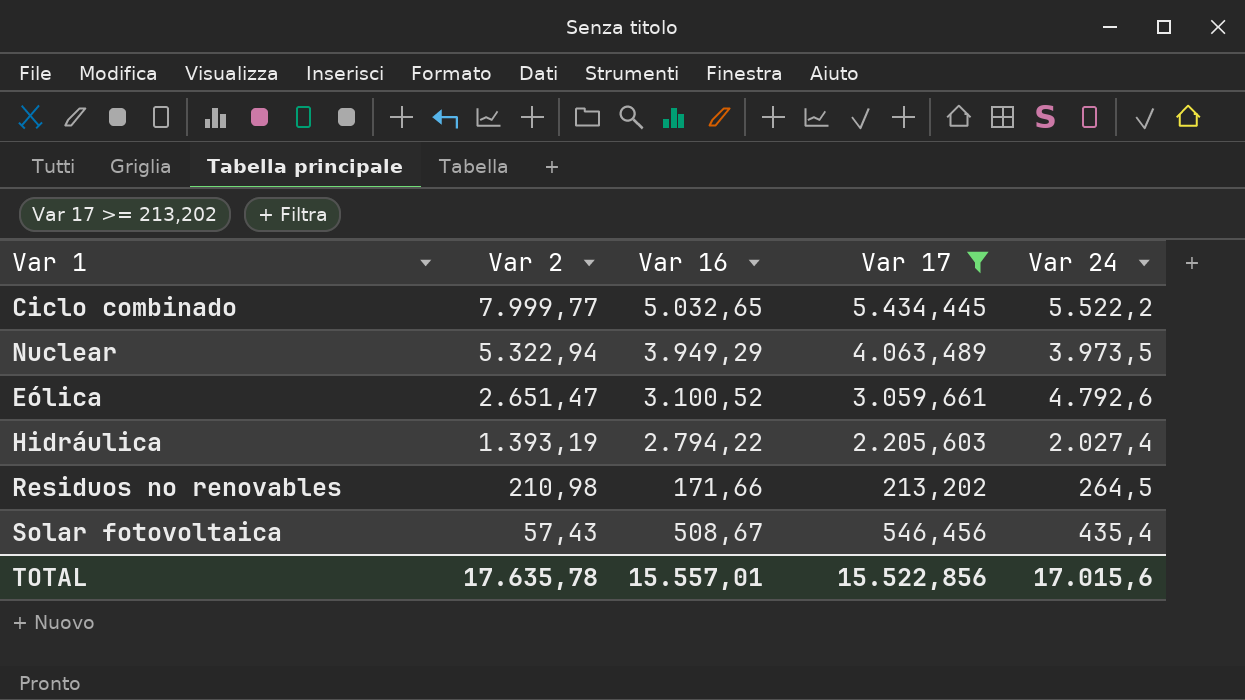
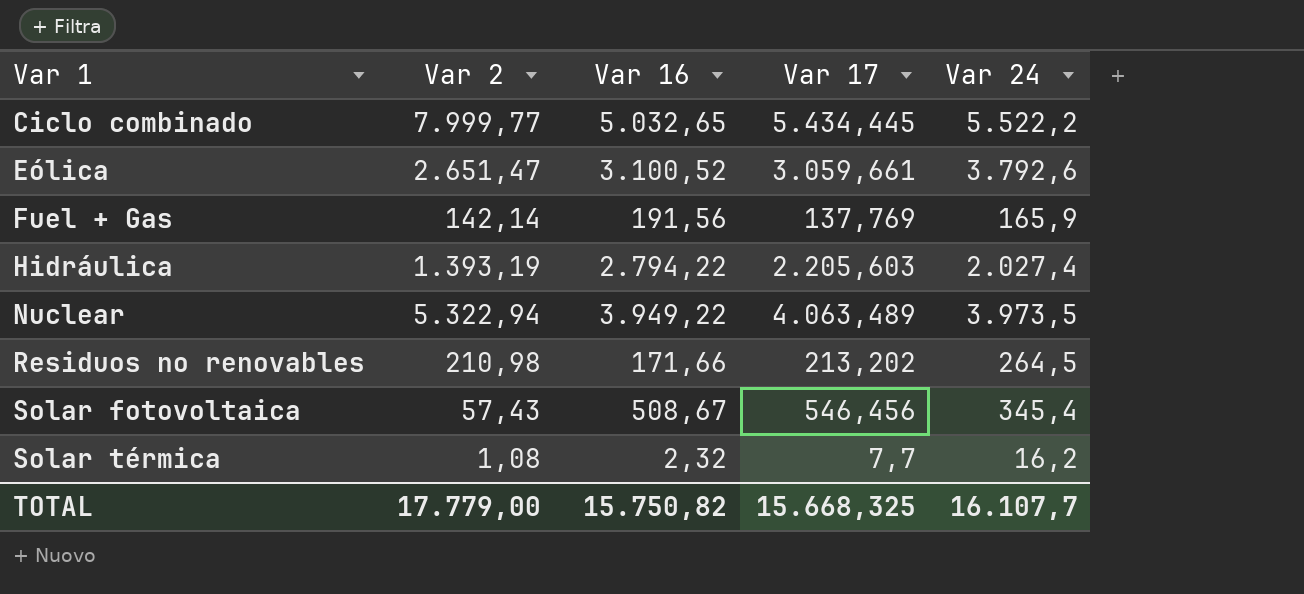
filter: Var 17 >= 213,202 -> none
row order: Var 2 descending -> Var 1 ascending
Eólica | Var 24: 4.792,6 -> 3.792,6
Nuclear | Var 16: 3.949,29 -> 3.949,22
Solar fotovoltaica | Var 24: 435,4 -> 345,4
TOTAL | Var 2: 17.635,78 -> 17.779,00
TOTAL | Var 16: 15.557,01 -> 15.750,82
TOTAL | Var 17: 15.522,856 -> 15.668,325
TOTAL | Var 24: 17.015,6 -> 16.107,7

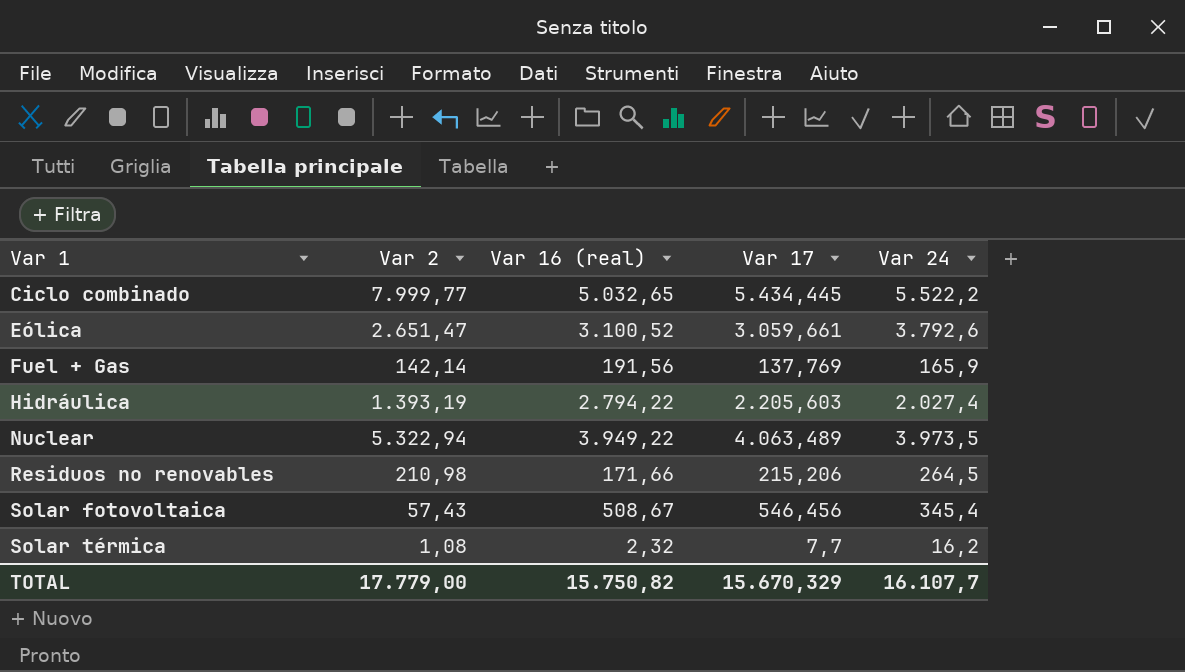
column name: Var 16 -> Var 16 (real)
Residuos no renovables | Var 17: 213,202 -> 215,206
TOTAL | Var 17: 15.668,325 -> 15.670,329

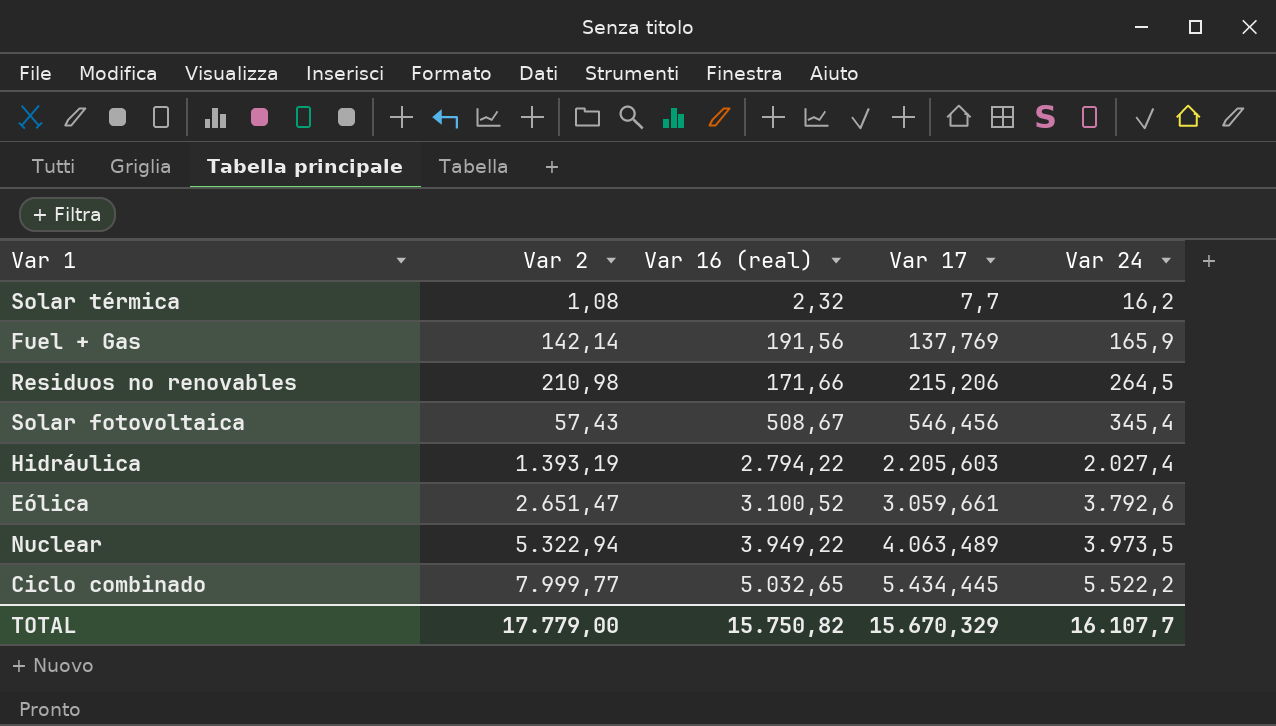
row order: Var 1 ascending -> Var 17 ascending

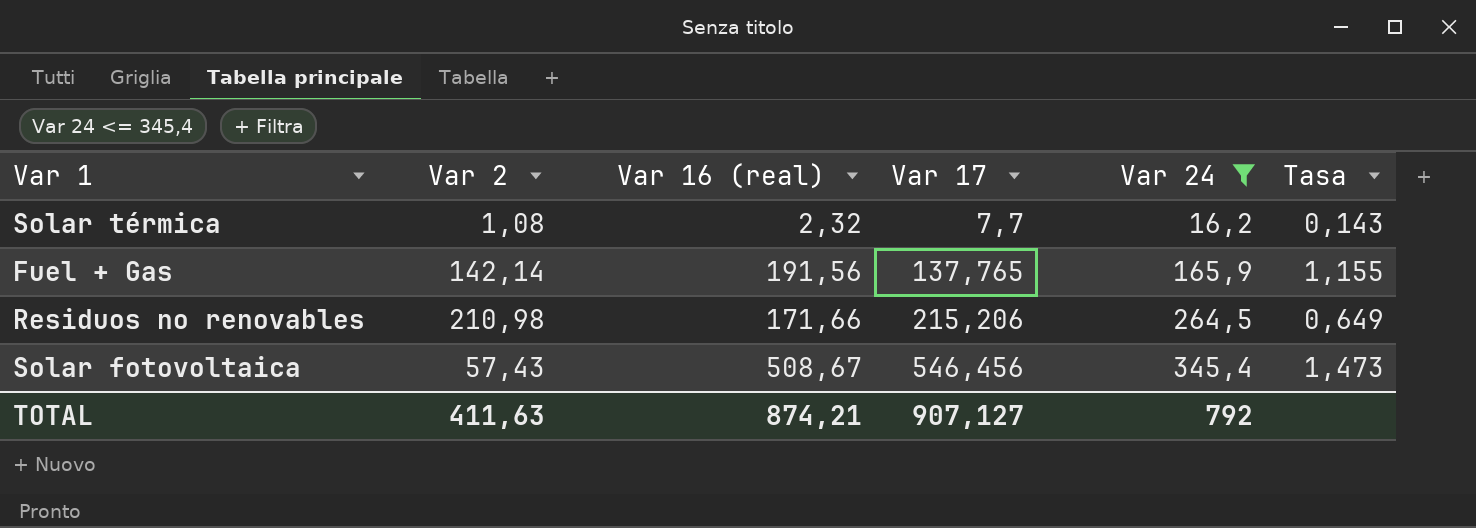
filter: none -> Var 24 <= 345,4
column Tasa | formula: none -> [Var 16 (real)] / [Var 24]
Fuel + Gas | Var 17: 137,769 -> 137,765
TOTAL | Var 2: 17.779,00 -> 411,63
TOTAL | Var 16 (real): 15.750,82 -> 874,21
TOTAL | Var 17: 15.670,329 -> 907,127
TOTAL | Var 24: 16.107,7 -> 792

